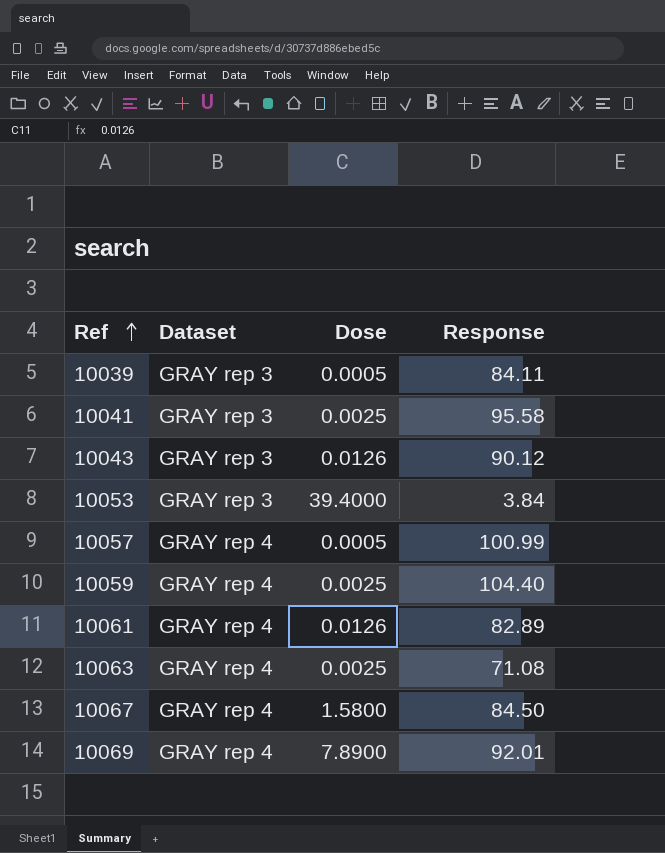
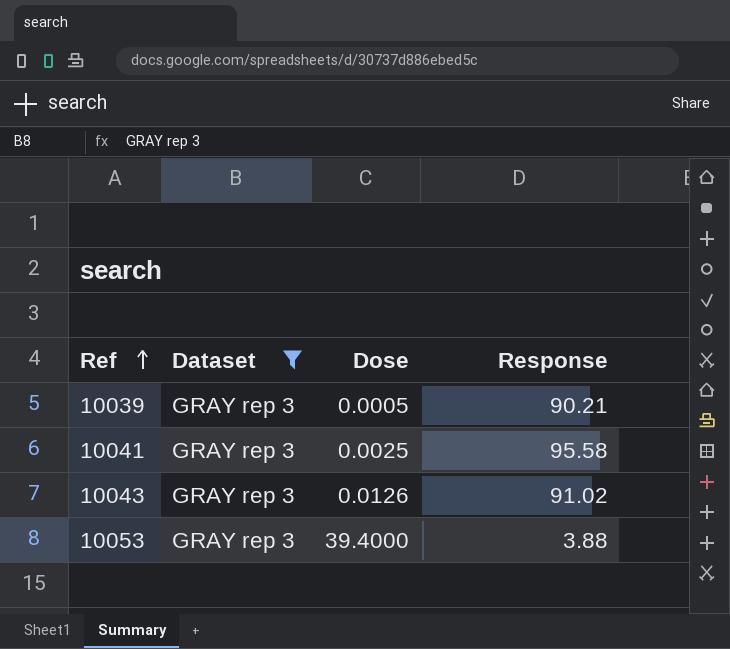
filter: none -> Dataset = GRAY rep 3
10039 | Response: 84.11 -> 90.21
10043 | Response: 90.12 -> 91.02
10053 | Response: 3.84 -> 3.88

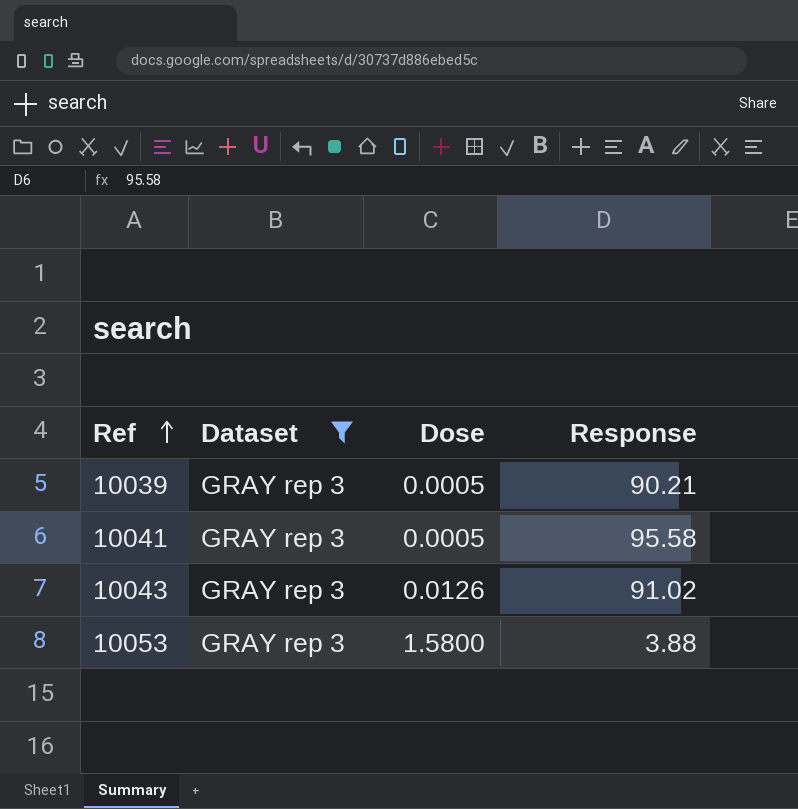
10041 | Dose: 0.0025 -> 0.0005
10053 | Dose: 39.4000 -> 1.5800

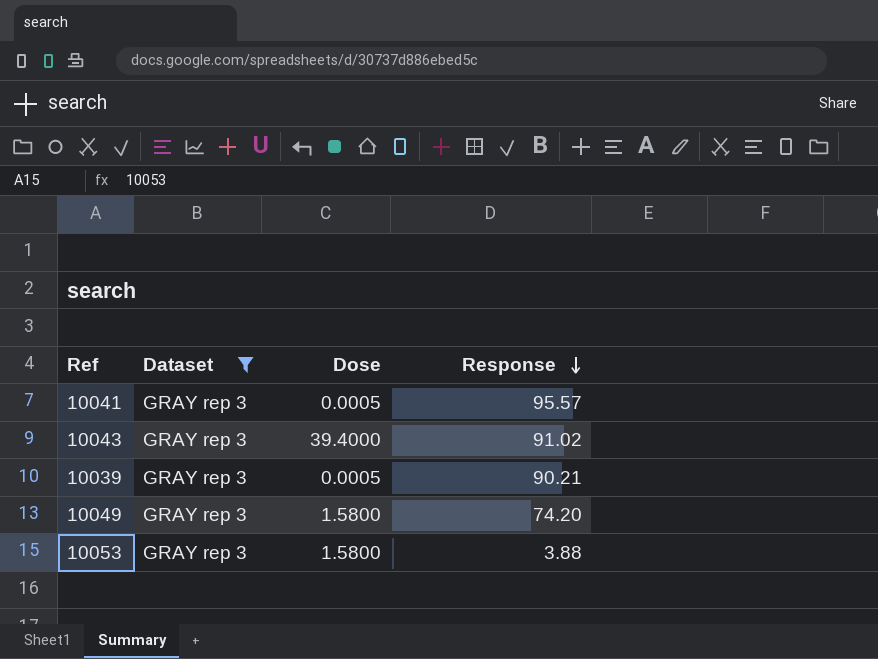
row order: Ref ascending -> Response descending
10041 | Response: 95.58 -> 95.57
10043 | Dose: 0.0126 -> 39.4000
row 10049: none -> GRAY rep 3 | 1.5800 | 74.20

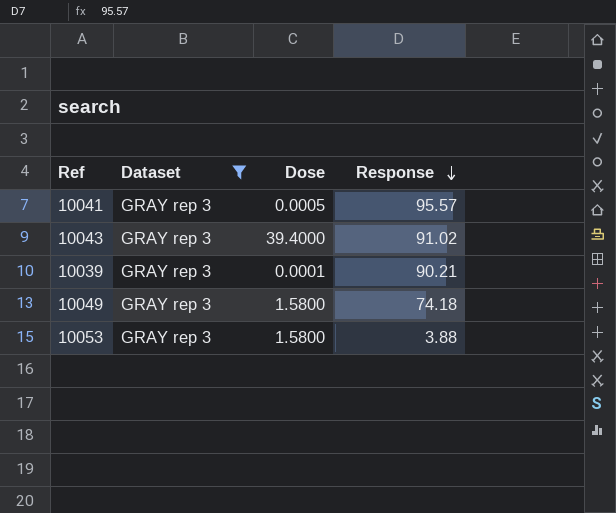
10039 | Dose: 0.0005 -> 0.0001
10049 | Response: 74.20 -> 74.18

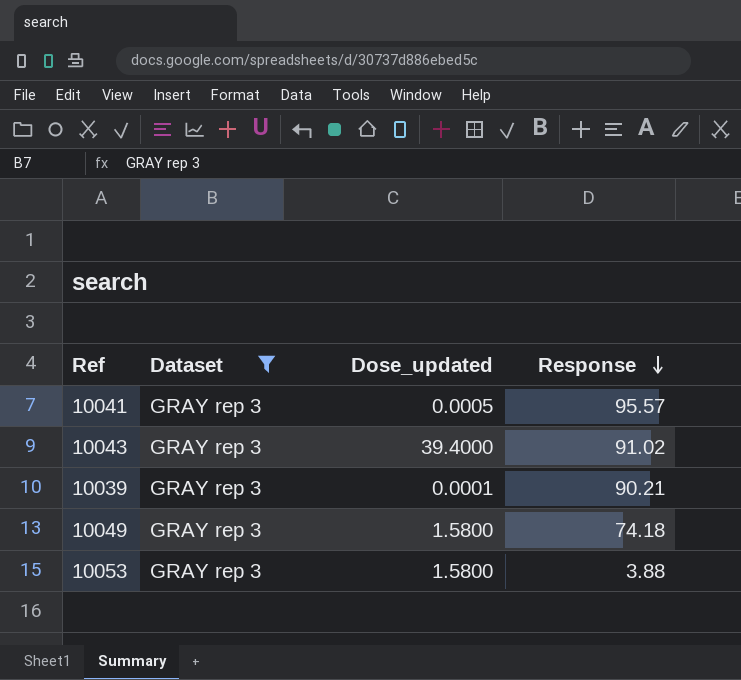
column name: Dose -> Dose_updated

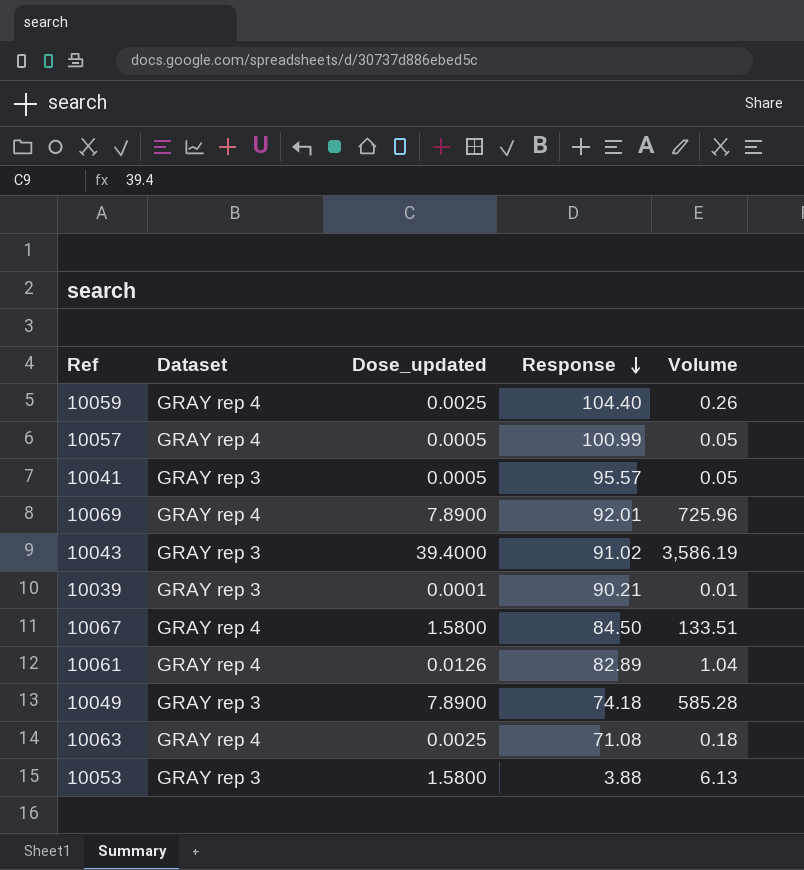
filter: Dataset = GRAY rep 3 -> none
column Volume | formula: none -> [Dose_updated] * [Response]
10049 | Dose_updated: 1.5800 -> 7.8900

